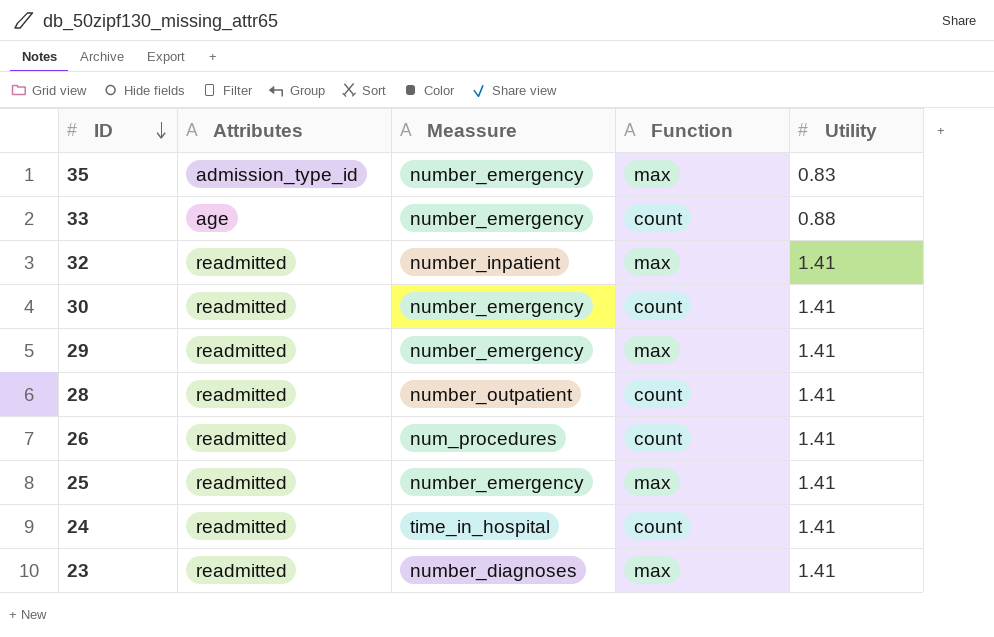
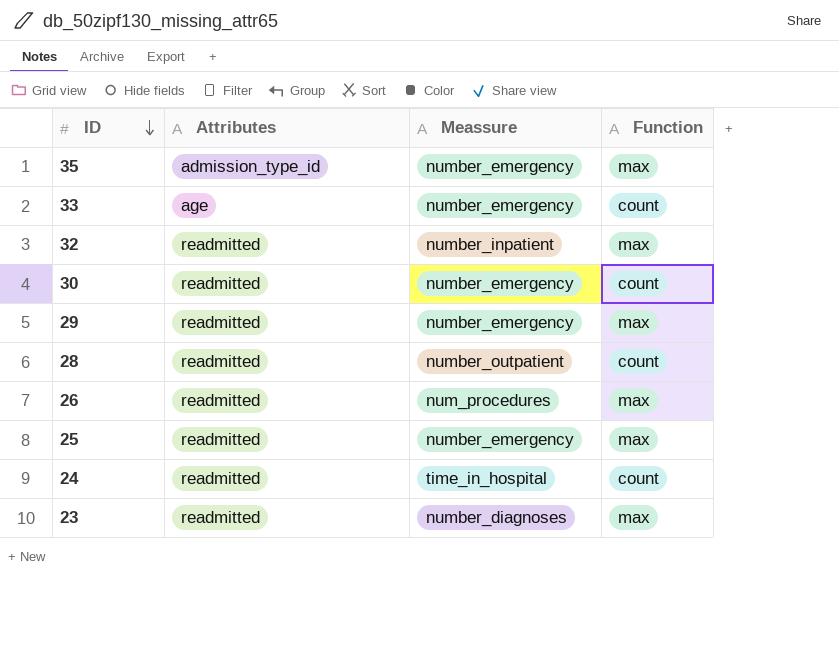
column Utility | position: 5 -> none
26 | Function: count -> max

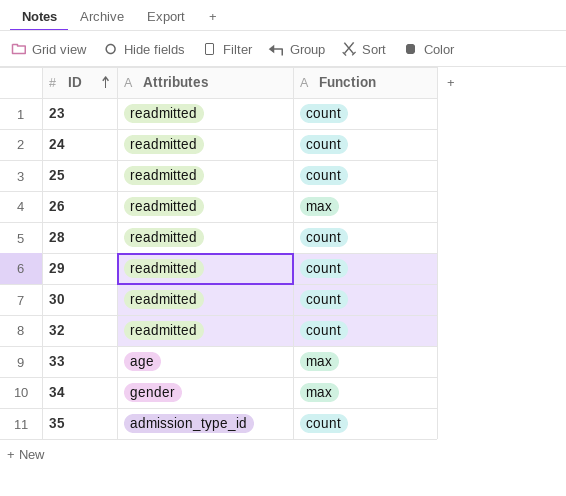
row order: ID descending -> ID ascending
column Meassure | position: 3 -> none
23 | Function: max -> count
25 | Function: max -> count
29 | Function: max -> count
32 | Function: max -> count
33 | Function: count -> max
row 34: none -> gender | max
35 | Function: max -> count

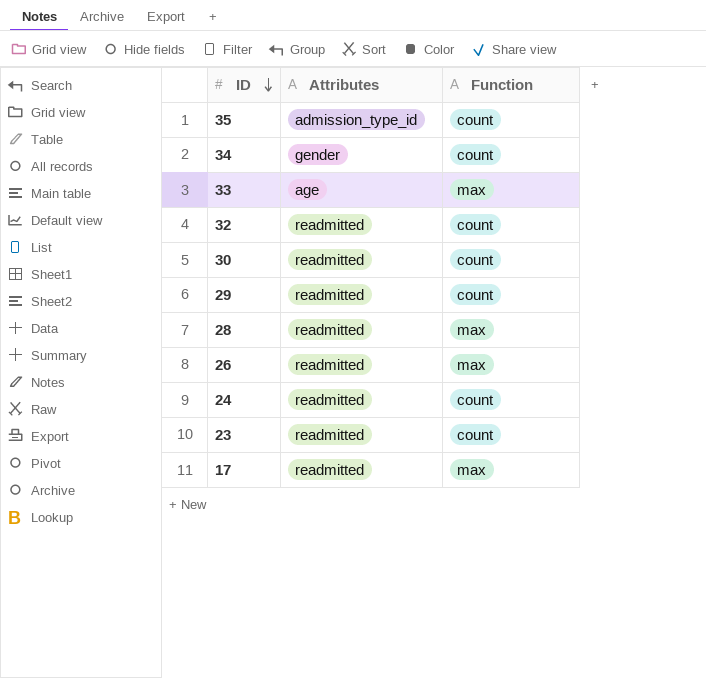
row order: ID ascending -> ID descending
row 25: readmitted | count -> none
34 | Function: max -> count
28 | Function: count -> max
row 17: none -> readmitted | max

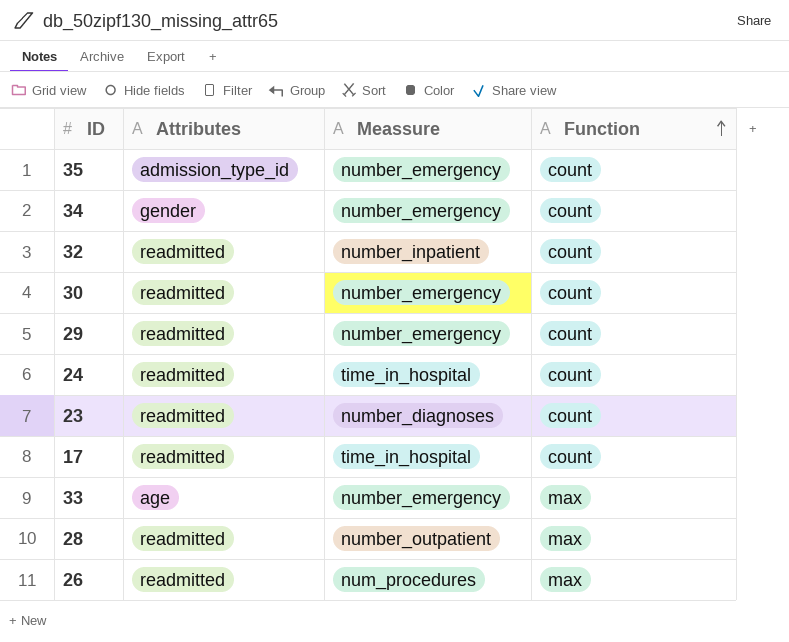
row order: ID descending -> Function ascending
column Meassure | position: none -> 3
17 | Function: max -> count

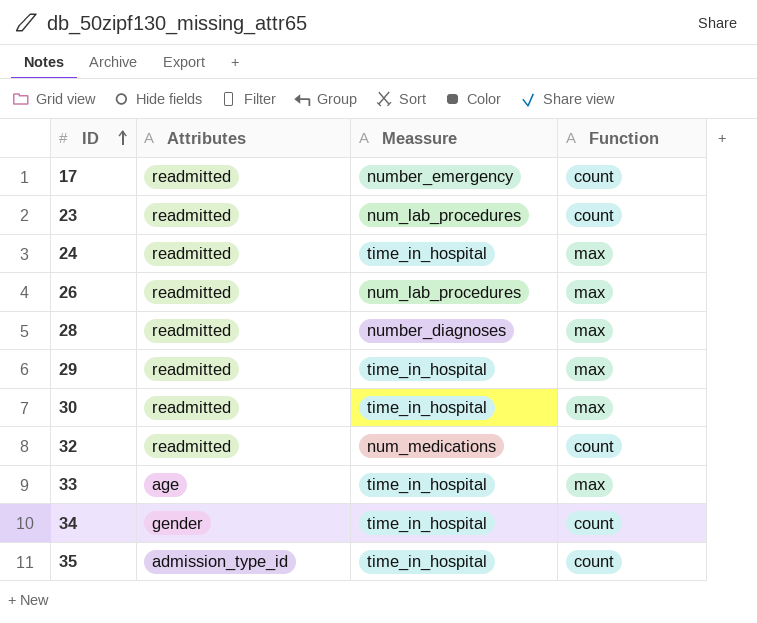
row order: Function ascending -> ID ascending
17 | Meassure: time_in_hospital -> number_emergency
23 | Meassure: number_diagnoses -> num_lab_procedures
24 | Function: count -> max
26 | Meassure: num_procedures -> num_lab_procedures
28 | Meassure: number_outpatient -> number_diagnoses
29 | Meassure: number_emergency -> time_in_hospital
29 | Function: count -> max
30 | Meassure: number_emergency -> time_in_hospital
30 | Function: count -> max
32 | Meassure: number_inpatient -> num_medications
33 | Meassure: number_emergency -> time_in_hospital
34 | Meassure: number_emergency -> time_in_hospital
35 | Meassure: number_emergency -> time_in_hospital

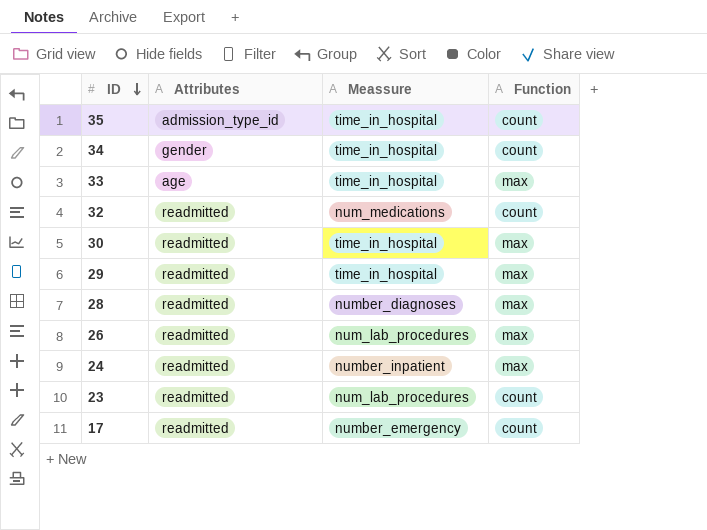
row order: ID ascending -> ID descending
24 | Meassure: time_in_hospital -> number_inpatient

